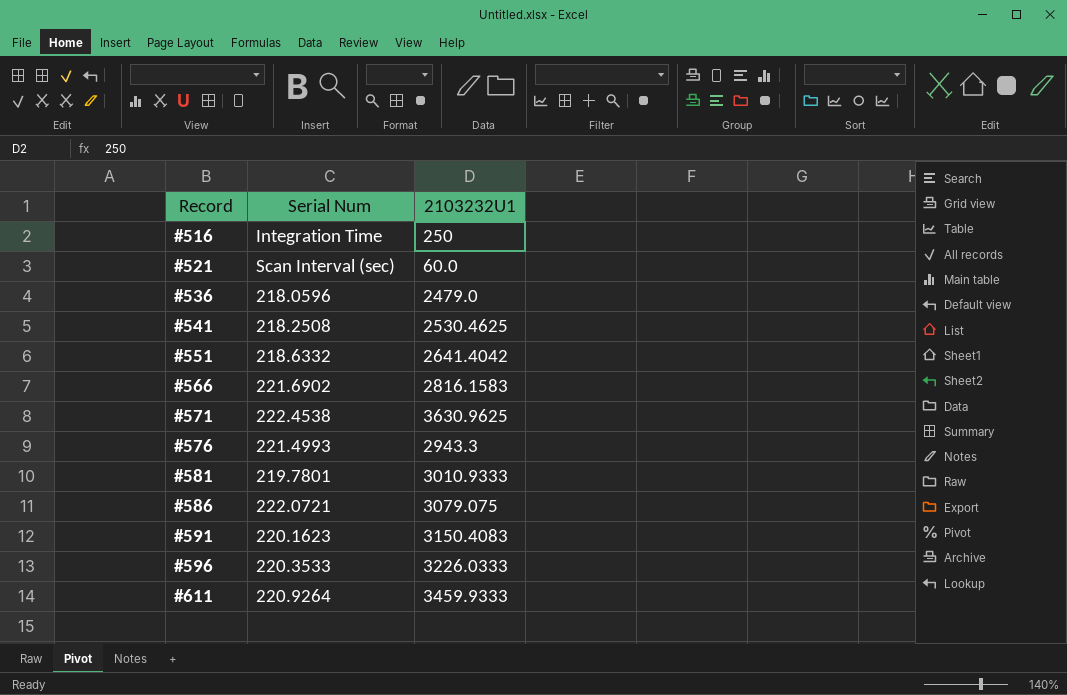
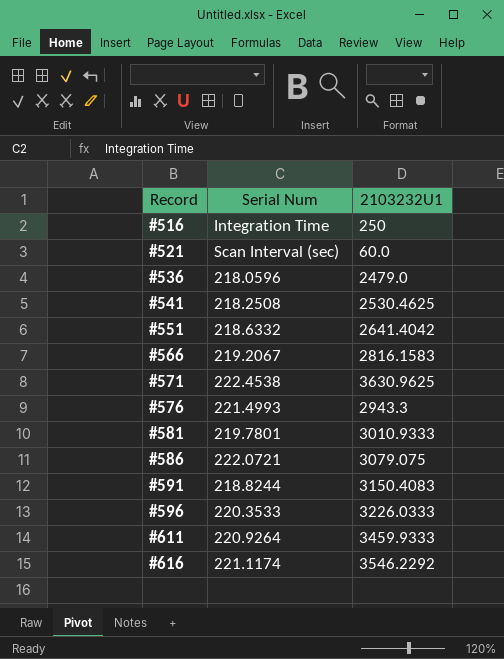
#566 | Serial Num: 221.6902 -> 219.2067
#591 | Serial Num: 220.1623 -> 218.8244
row #616: none -> 221.1174 | 3546.2292

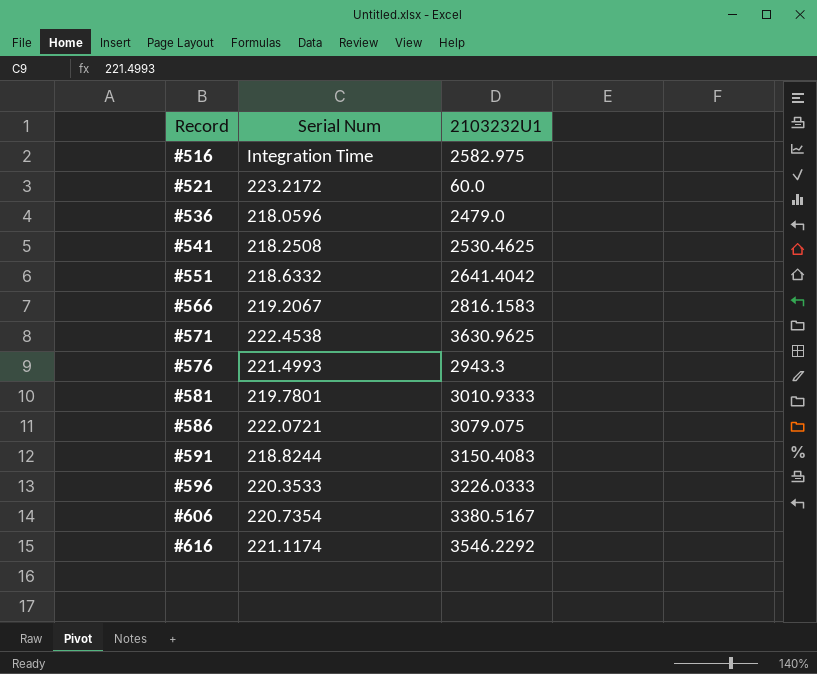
row #611: 220.9264 | 3459.9333 -> none
#516 | 2103232U1: 250 -> 2582.975
#521 | Serial Num: Scan Interval (sec) -> 223.2172
row #606: none -> 220.7354 | 3380.5167

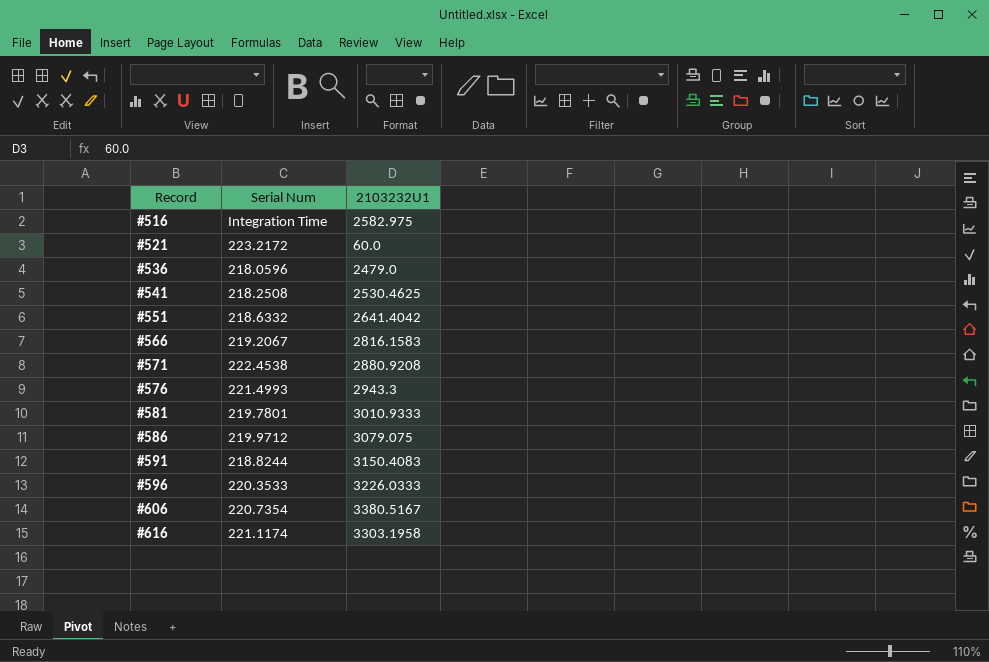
#571 | 2103232U1: 3630.9625 -> 2880.9208
#586 | Serial Num: 222.0721 -> 219.9712
#616 | 2103232U1: 3546.2292 -> 3303.1958

